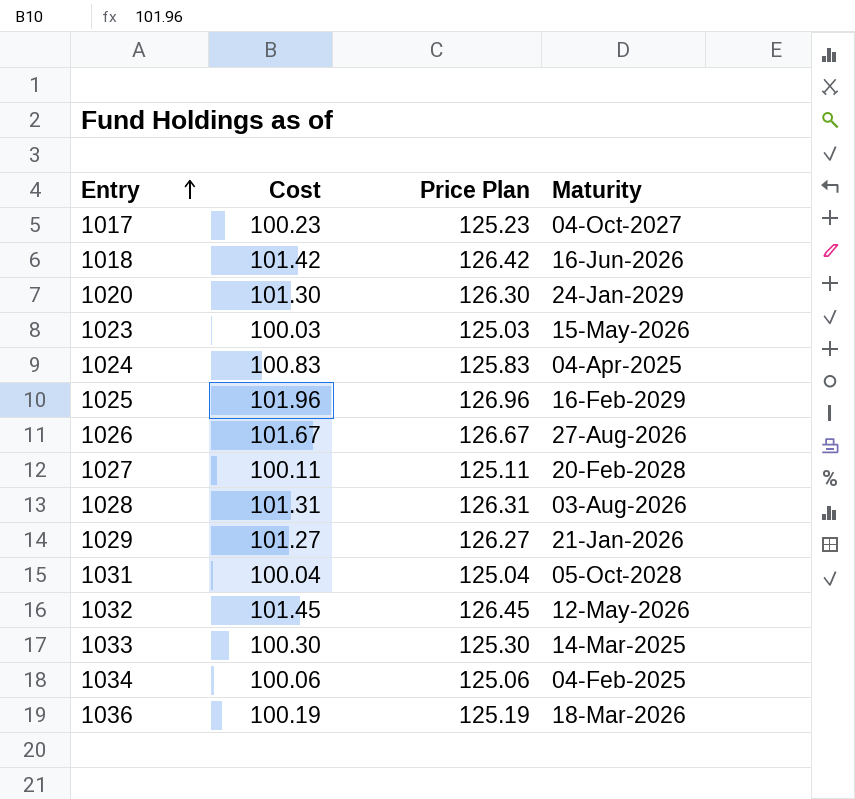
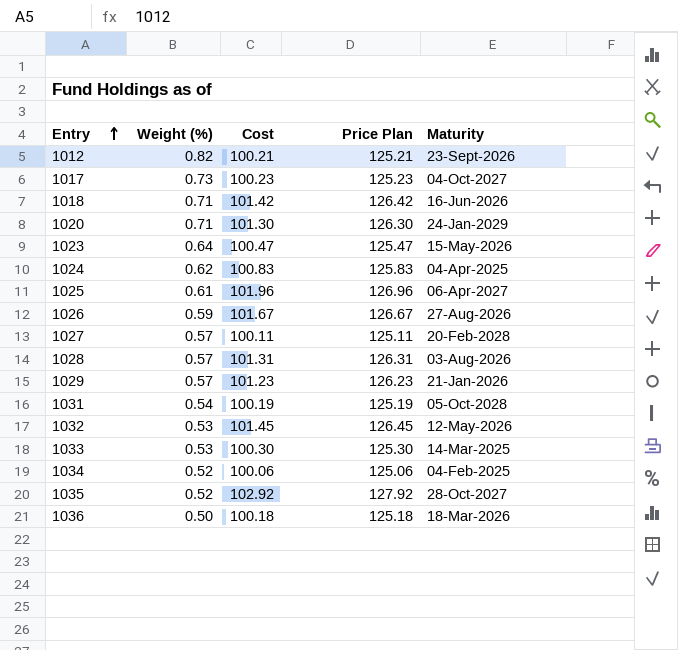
column Weight (%) | position: none -> 2
row 1012: none -> 0.82 | 100.21 | 125.21 | 23-Sept-2026
1023 | Cost: 100.03 -> 100.47
1023 | Price Plan: 125.03 -> 125.47
1025 | Maturity: 16-Feb-2029 -> 06-Apr-2027
1029 | Cost: 101.27 -> 101.23
1029 | Price Plan: 126.27 -> 126.23
1031 | Cost: 100.04 -> 100.19
1031 | Price Plan: 125.04 -> 125.19
row 1035: none -> 0.52 | 102.92 | 127.92 | 28-Oct-2027
1036 | Cost: 100.19 -> 100.18
1036 | Price Plan: 125.19 -> 125.18

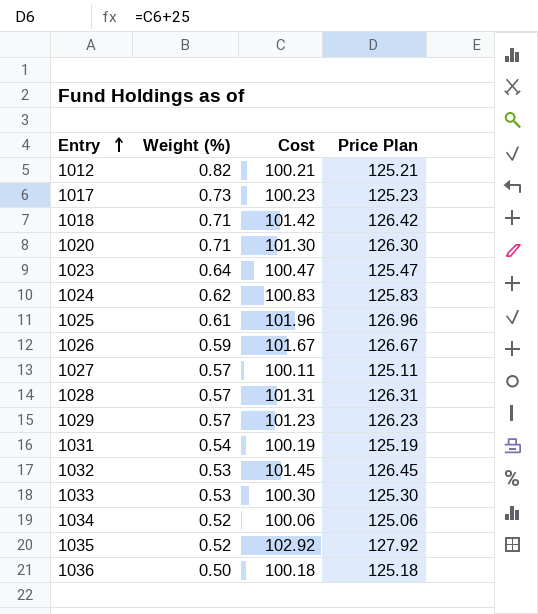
column Maturity | position: 5 -> none

